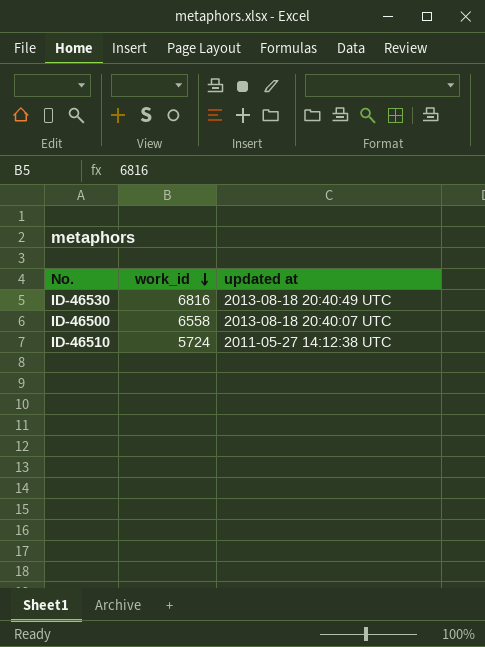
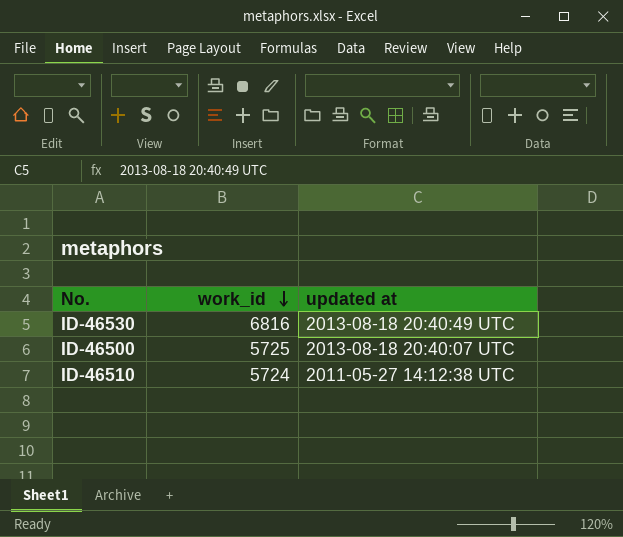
ID-46500 | work_id: 6558 -> 5725

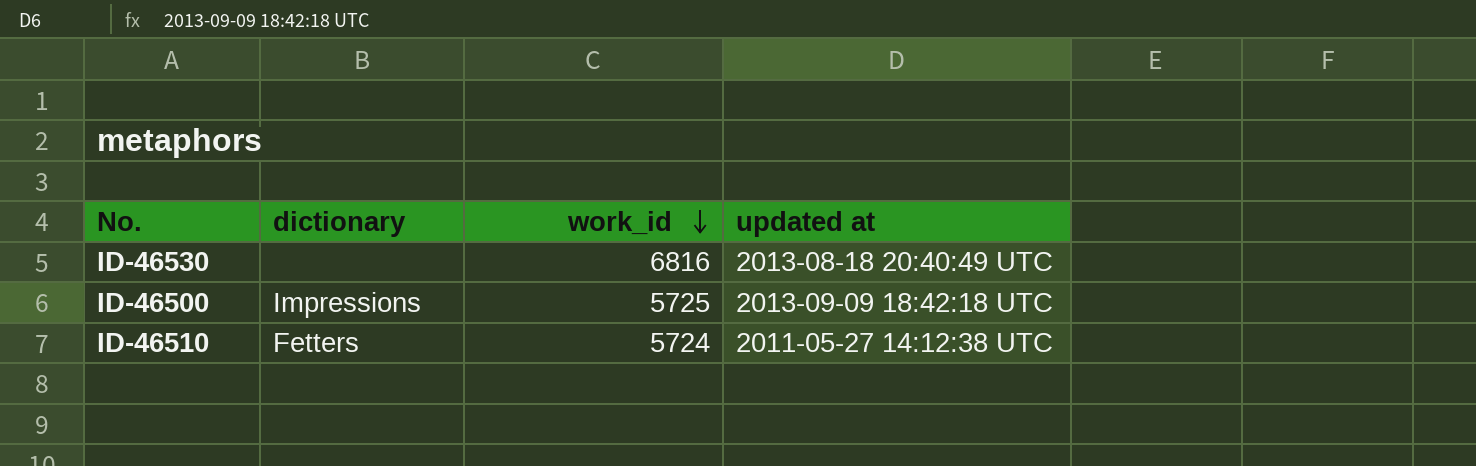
column dictionary | position: none -> 2
ID-46500 | updated at: 2013-08-18 20:40:07 UTC -> 2013-09-09 18:42:18 UTC

